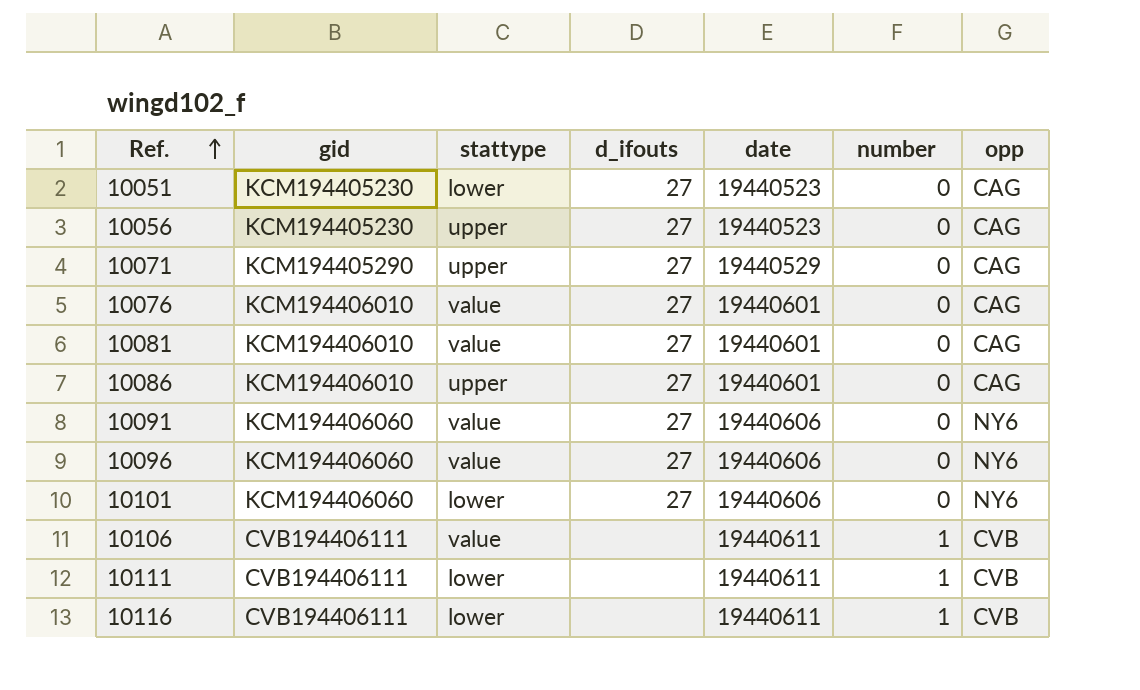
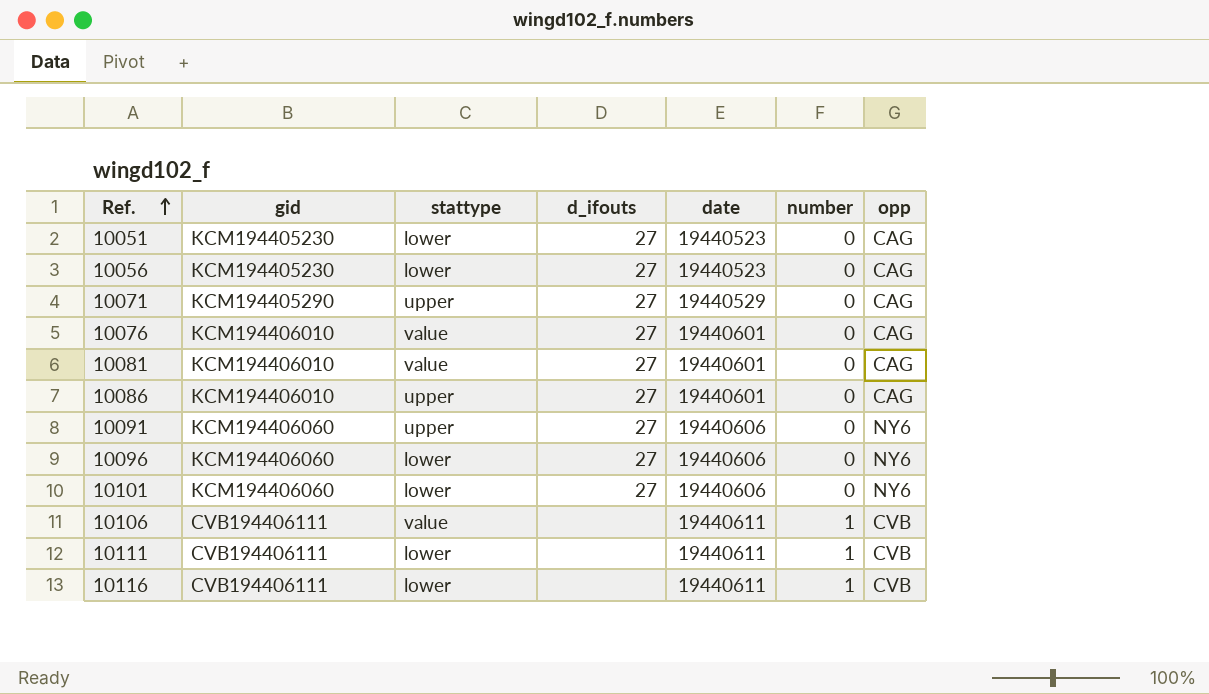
10056 | stattype: upper -> lower
10091 | stattype: value -> upper
10096 | stattype: value -> lower

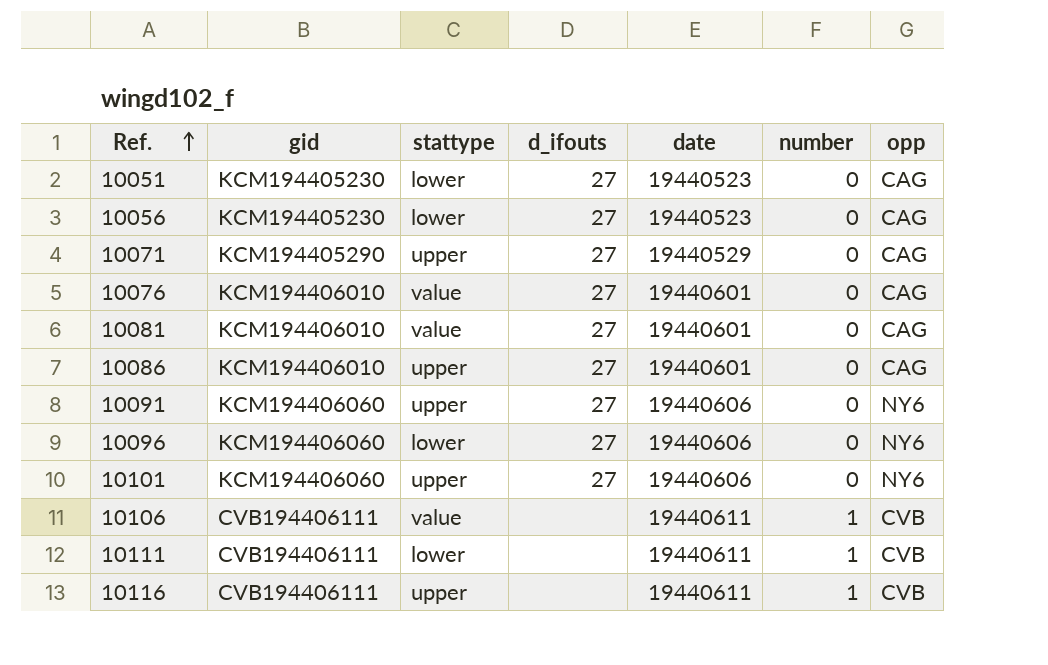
10101 | stattype: lower -> upper
10116 | stattype: lower -> upper

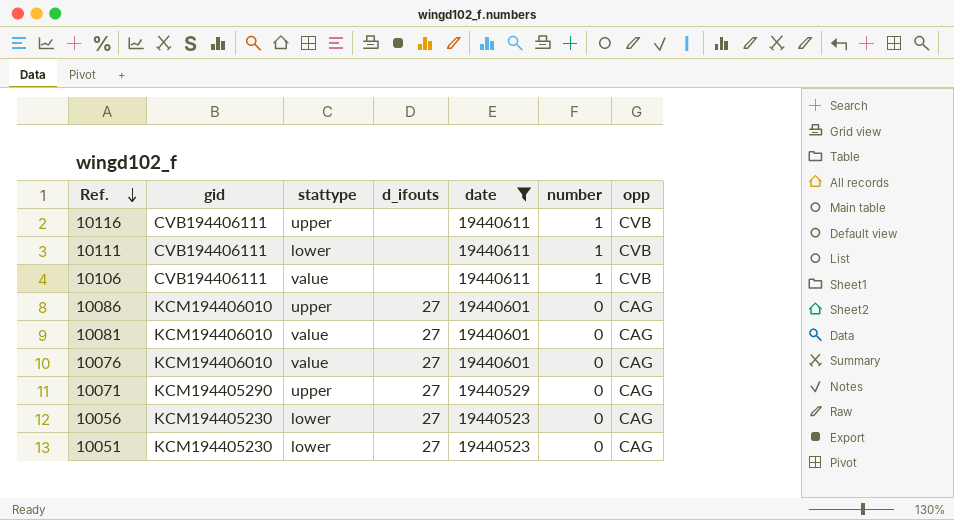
filter: none -> date != 19440606
row order: Ref. ascending -> Ref. descending

